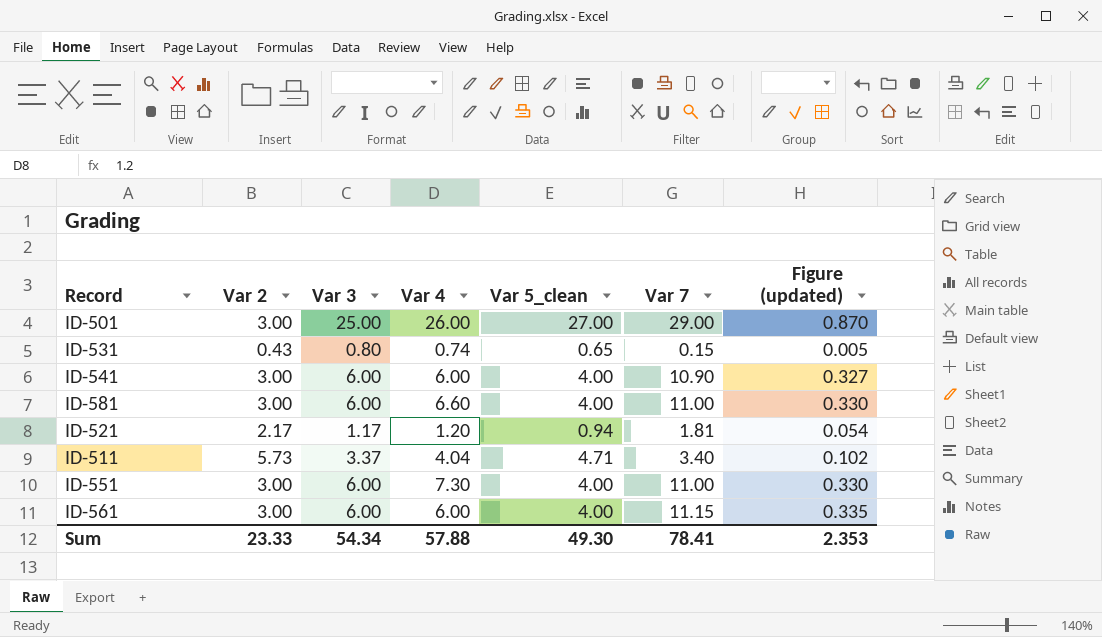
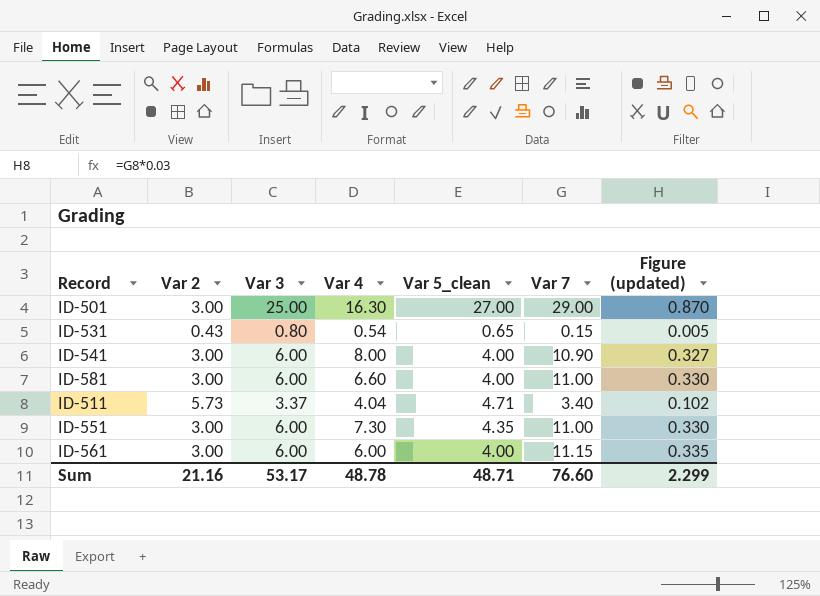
row ID-521: 2.17 | 1.17 | 1.20 | 0.94 | 1.81 | 0.054 -> none
ID-501 | Var 4: 26.00 -> 16.30
ID-531 | Var 4: 0.74 -> 0.54
ID-541 | Var 4: 6.00 -> 8.00
ID-551 | Var 5_clean: 4.00 -> 4.35
Sum | Var 2: 23.33 -> 21.16
Sum | Var 3: 54.34 -> 53.17
Sum | Var 4: 57.88 -> 48.78
Sum | Var 5_clean: 49.30 -> 48.71
Sum | Var 7: 78.41 -> 76.60
Sum | Figure (updated): 2.353 -> 2.299

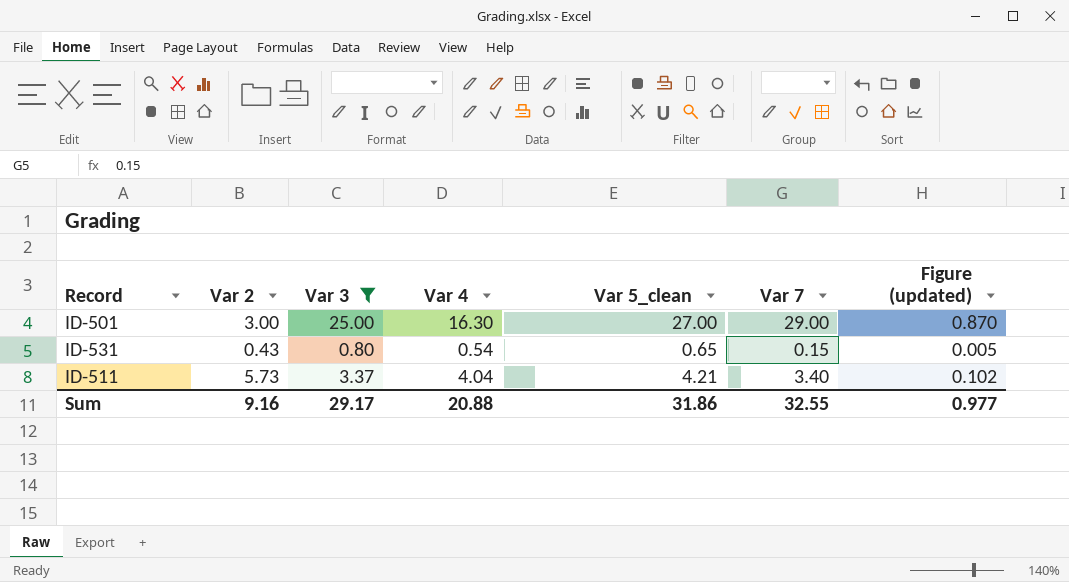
filter: none -> Var 3 != 6.00
ID-511 | Var 5_clean: 4.71 -> 4.21
Sum | Var 2: 21.16 -> 9.16
Sum | Var 3: 53.17 -> 29.17
Sum | Var 4: 48.78 -> 20.88
Sum | Var 5_clean: 48.71 -> 31.86
Sum | Var 7: 76.60 -> 32.55
Sum | Figure (updated): 2.299 -> 0.977

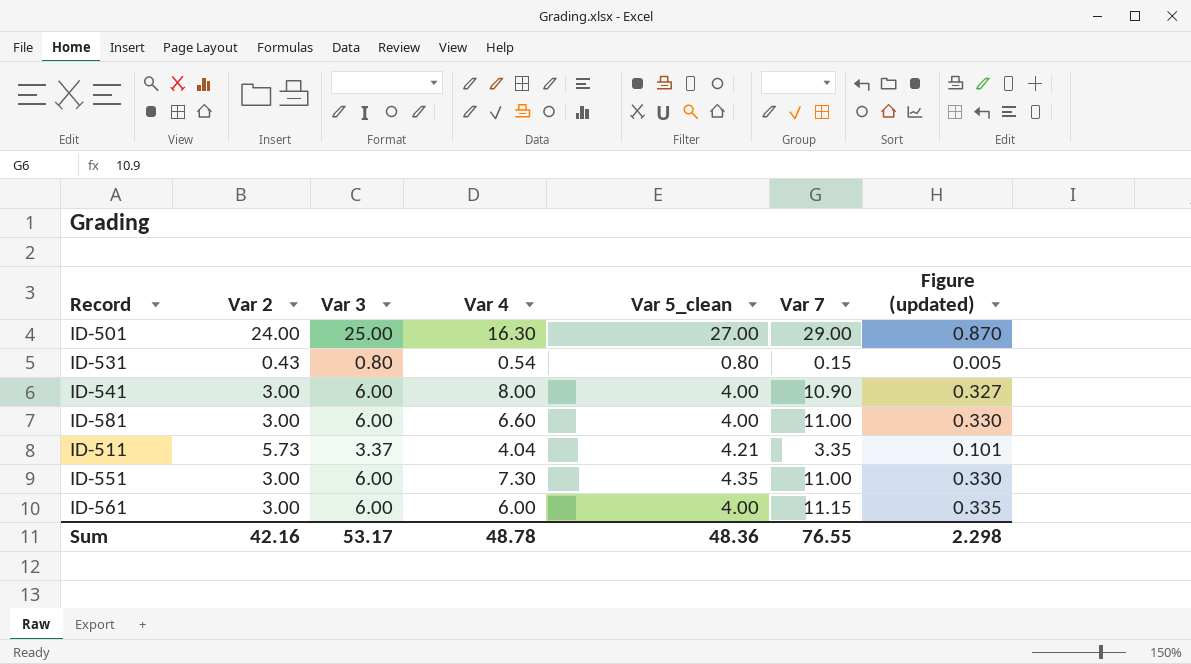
filter: Var 3 != 6.00 -> none
ID-501 | Var 2: 3.00 -> 24.00
ID-531 | Var 5_clean: 0.65 -> 0.80
ID-511 | Var 7: 3.40 -> 3.35
ID-511 | Figure (updated): 0.102 -> 0.101
Sum | Var 2: 9.16 -> 42.16
Sum | Var 3: 29.17 -> 53.17
Sum | Var 4: 20.88 -> 48.78
Sum | Var 5_clean: 31.86 -> 48.36
Sum | Var 7: 32.55 -> 76.55
Sum | Figure (updated): 0.977 -> 2.298

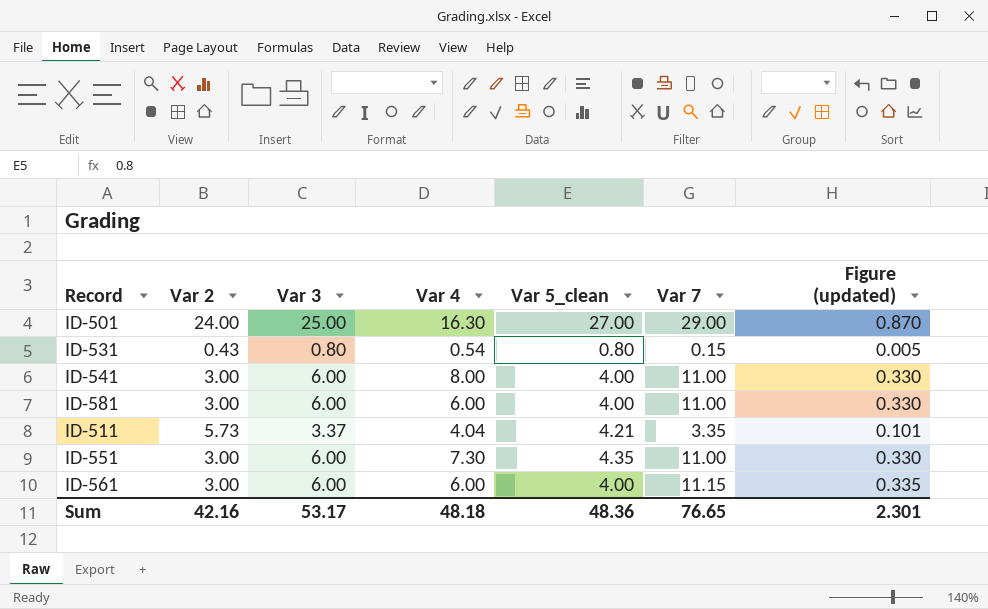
ID-541 | Var 7: 10.90 -> 11.00
ID-541 | Figure (updated): 0.327 -> 0.330
ID-581 | Var 4: 6.60 -> 6.00
Sum | Var 4: 48.78 -> 48.18
Sum | Var 7: 76.55 -> 76.65
Sum | Figure (updated): 2.298 -> 2.301

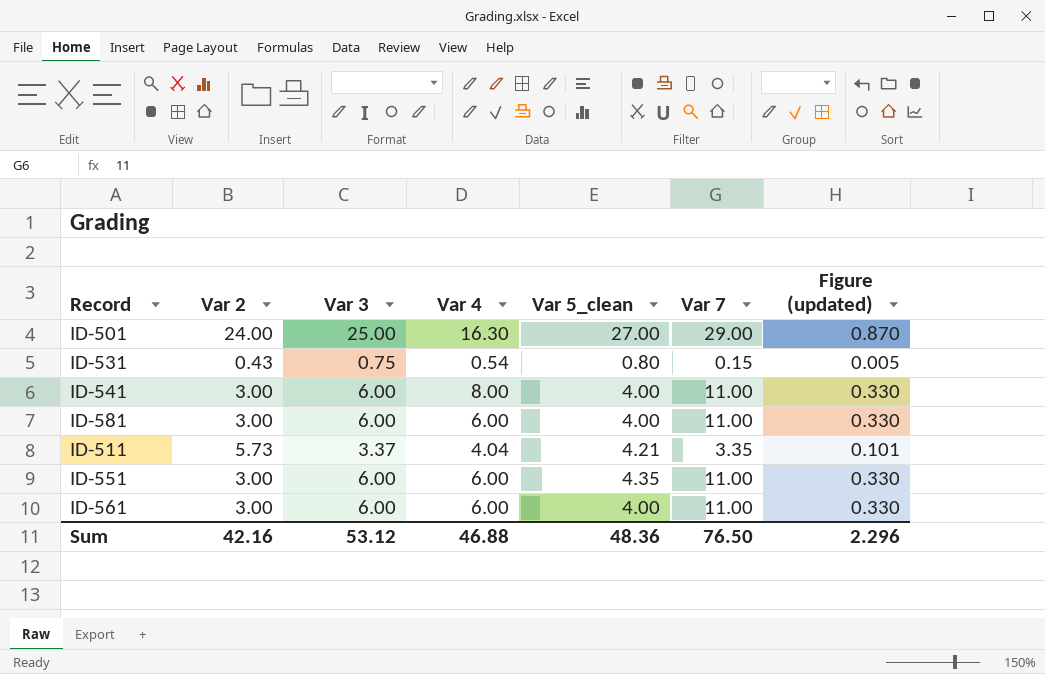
ID-531 | Var 3: 0.80 -> 0.75
ID-551 | Var 4: 7.30 -> 6.00
ID-561 | Var 7: 11.15 -> 11.00
ID-561 | Figure (updated): 0.335 -> 0.330
Sum | Var 3: 53.17 -> 53.12
Sum | Var 4: 48.18 -> 46.88
Sum | Var 7: 76.65 -> 76.50
Sum | Figure (updated): 2.301 -> 2.296

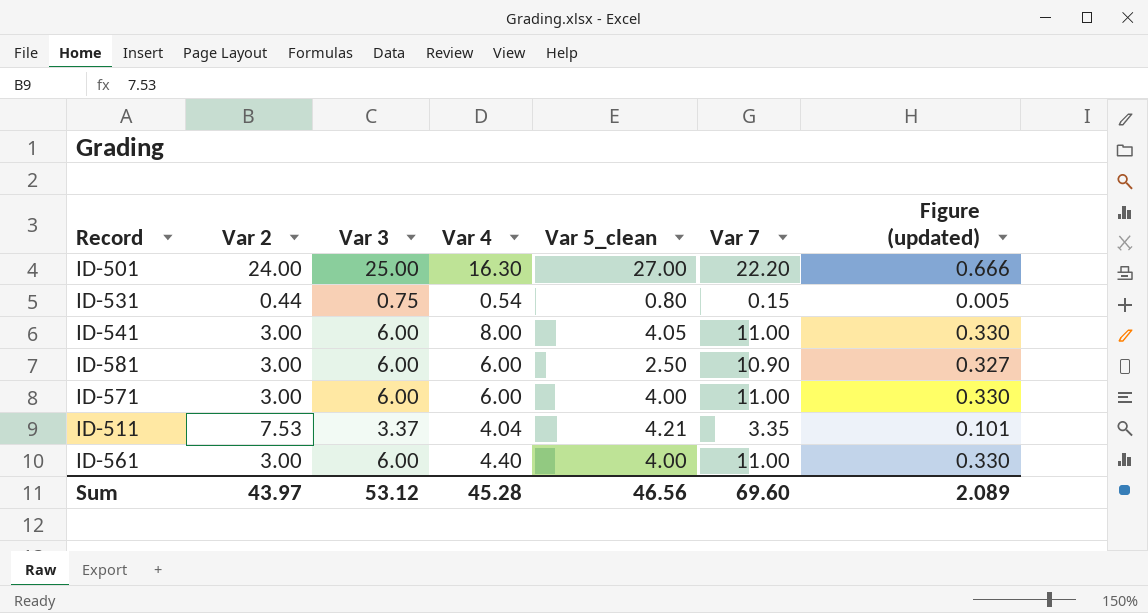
row ID-551: 3.00 | 6.00 | 6.00 | 4.35 | 11.00 | 0.330 -> none
ID-501 | Var 7: 29.00 -> 22.20
ID-501 | Figure (updated): 0.870 -> 0.666
ID-531 | Var 2: 0.43 -> 0.44
ID-541 | Var 5_clean: 4.00 -> 4.05
ID-581 | Var 5_clean: 4.00 -> 2.50
ID-581 | Var 7: 11.00 -> 10.90
ID-581 | Figure (updated): 0.330 -> 0.327
row ID-571: none -> 3.00 | 6.00 | 6.00 | 4.00 | 11.00 | 0.330
ID-511 | Var 2: 5.73 -> 7.53
ID-561 | Var 4: 6.00 -> 4.40
Sum | Var 2: 42.16 -> 43.97
Sum | Var 4: 46.88 -> 45.28
Sum | Var 5_clean: 48.36 -> 46.56
Sum | Var 7: 76.50 -> 69.60
Sum | Figure (updated): 2.296 -> 2.089

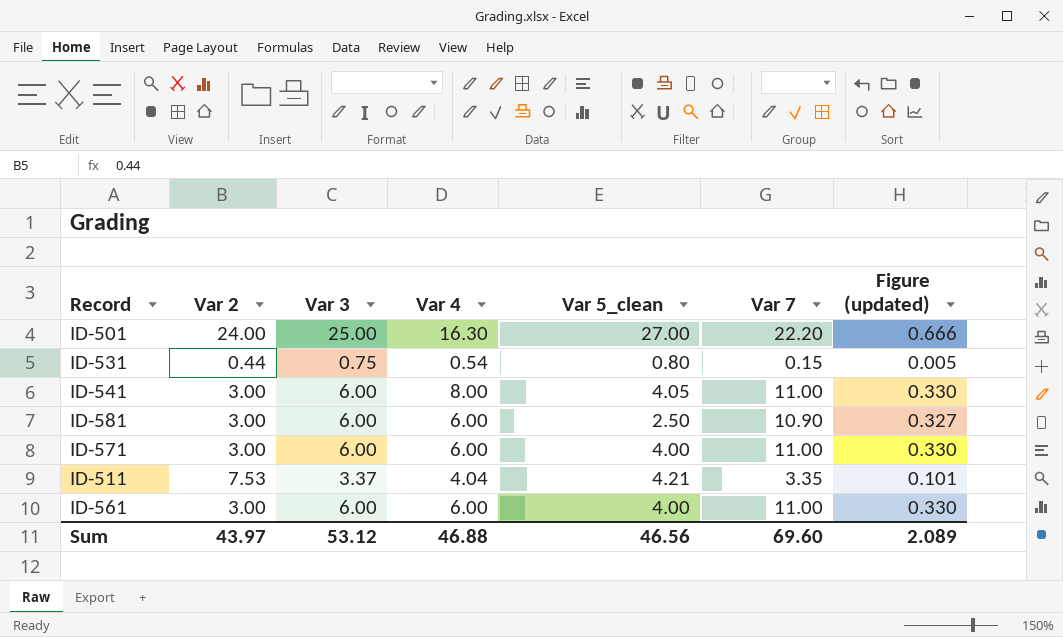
ID-561 | Var 4: 4.40 -> 6.00
Sum | Var 4: 45.28 -> 46.88

